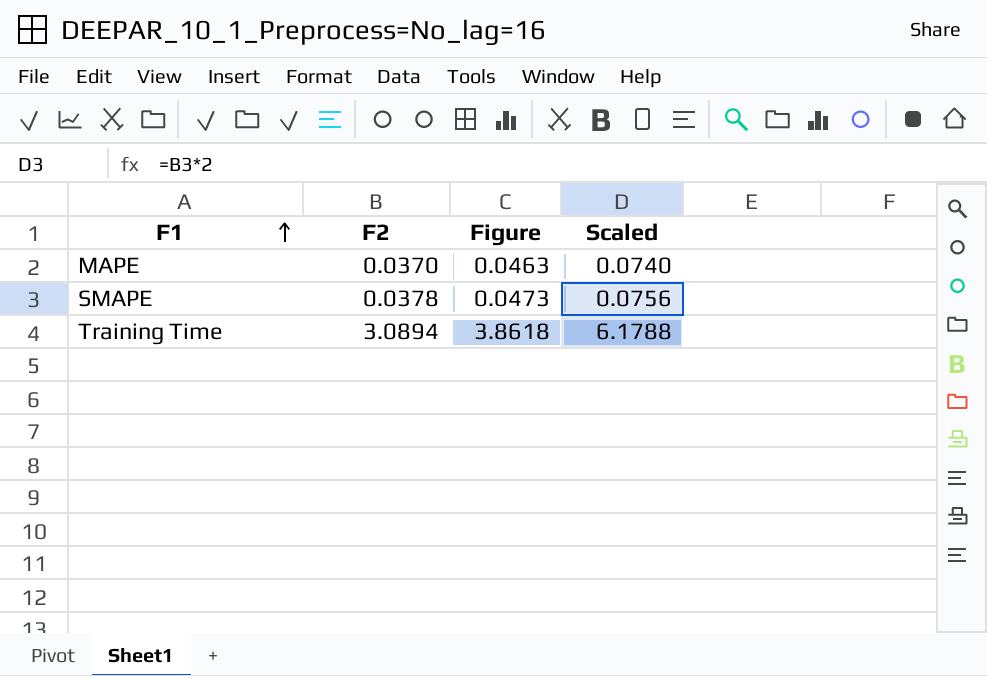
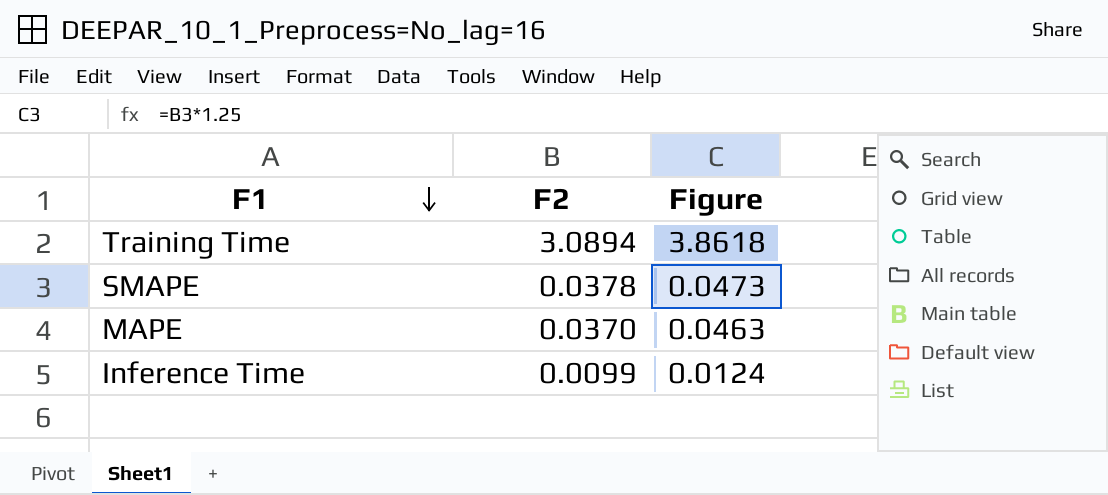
row order: F1 ascending -> F1 descending
column Scaled | formula: [F2] * 2 -> none
row Inference Time: none -> 0.0099 | 0.0124

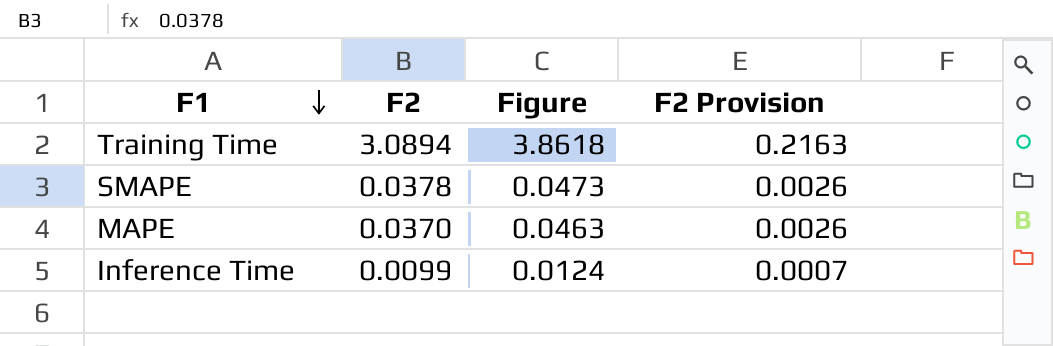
column F2 Provision | formula: none -> [F2] * 0.07

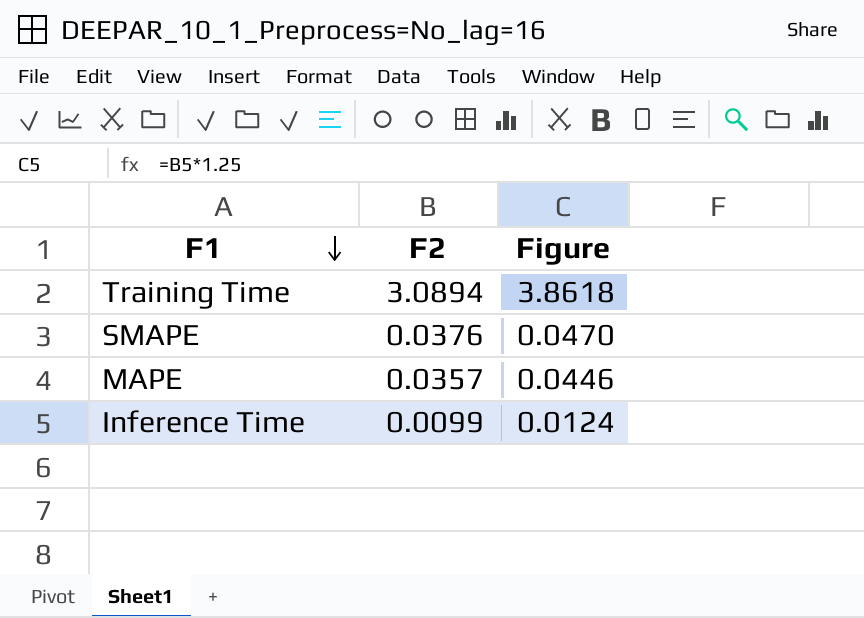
column F2 Provision | formula: [F2] * 0.07 -> none
SMAPE | F2: 0.0378 -> 0.0376
SMAPE | Figure: 0.0473 -> 0.0470
MAPE | F2: 0.0370 -> 0.0357
MAPE | Figure: 0.0463 -> 0.0446

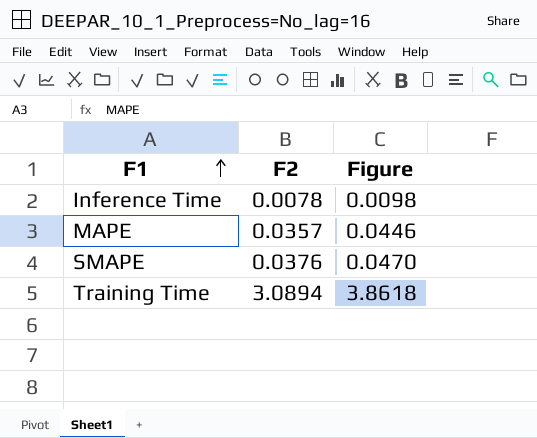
row order: F1 descending -> F1 ascending
Inference Time | F2: 0.0099 -> 0.0078
Inference Time | Figure: 0.0124 -> 0.0098

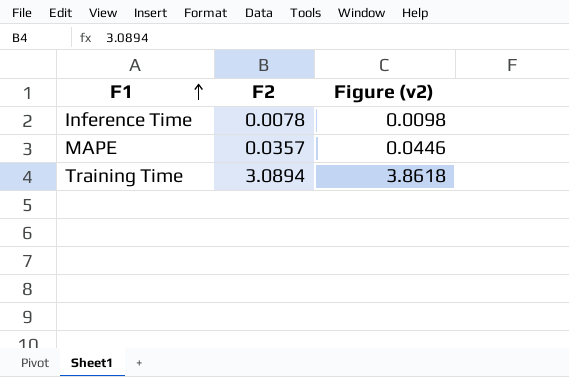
column name: Figure -> Figure (v2)
row SMAPE: 0.0376 | 0.0470 -> none

